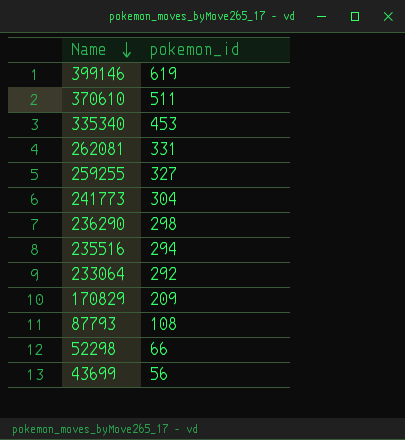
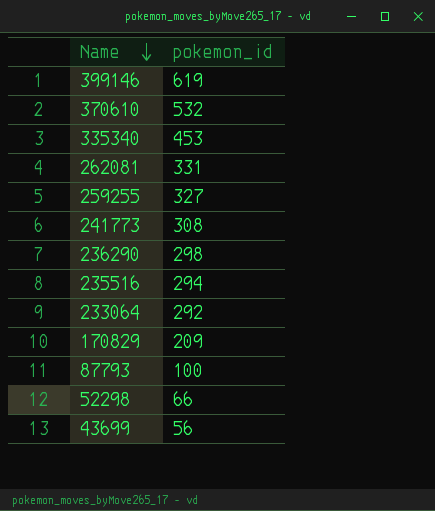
370610 | pokemon_id: 511 -> 532
241773 | pokemon_id: 304 -> 308
87793 | pokemon_id: 108 -> 100

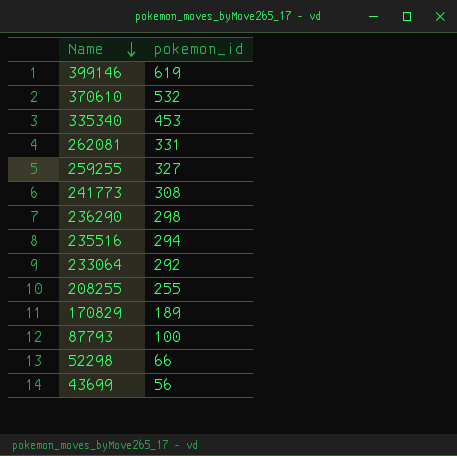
row 208255: none -> 255
170829 | pokemon_id: 209 -> 189

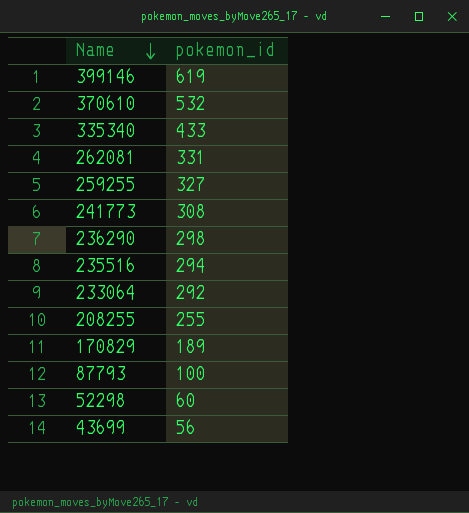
335340 | pokemon_id: 453 -> 433
52298 | pokemon_id: 66 -> 60

